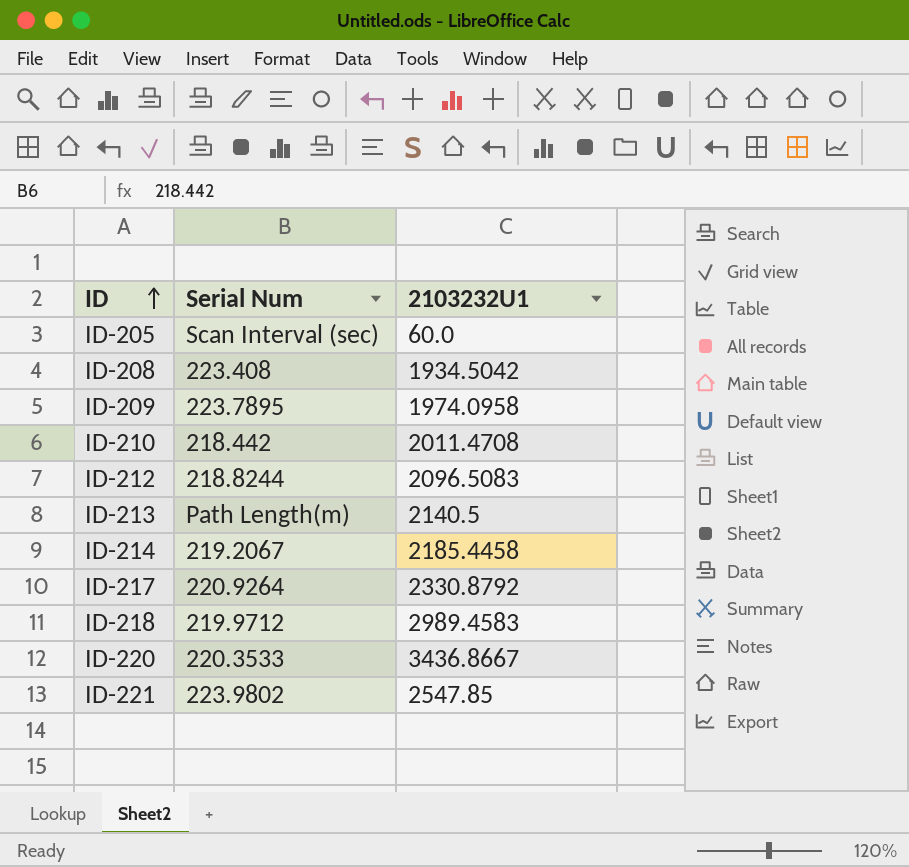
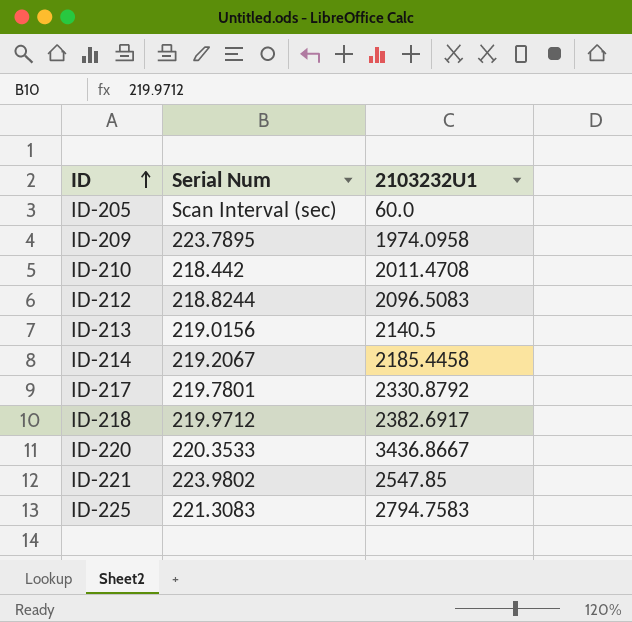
row ID-208: 223.408 | 1934.5042 -> none
ID-213 | Serial Num: Path Length(m) -> 219.0156
ID-217 | Serial Num: 220.9264 -> 219.7801
ID-218 | 2103232U1: 2989.4583 -> 2382.6917
row ID-225: none -> 221.3083 | 2794.7583

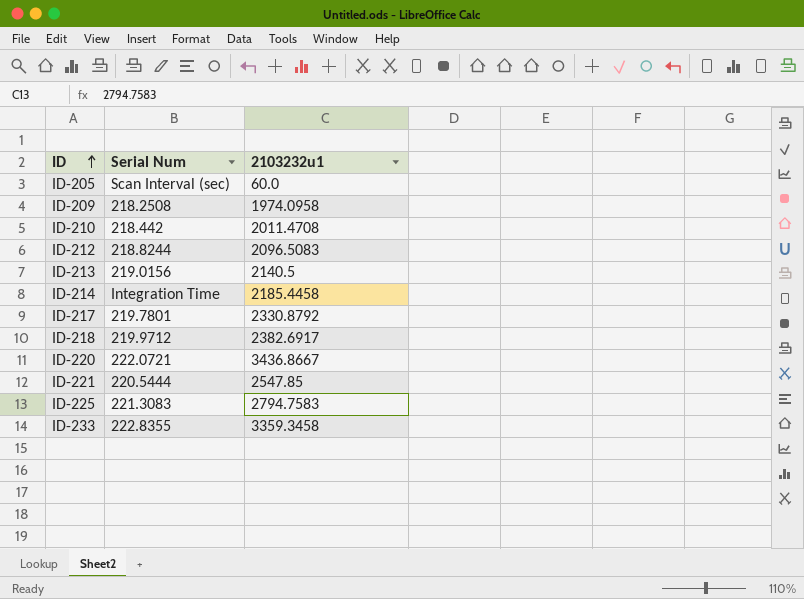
column name: 2103232U1 -> 2103232u1
ID-209 | Serial Num: 223.7895 -> 218.2508
ID-214 | Serial Num: 219.2067 -> Integration Time
ID-220 | Serial Num: 220.3533 -> 222.0721
ID-221 | Serial Num: 223.9802 -> 220.5444
row ID-233: none -> 222.8355 | 3359.3458

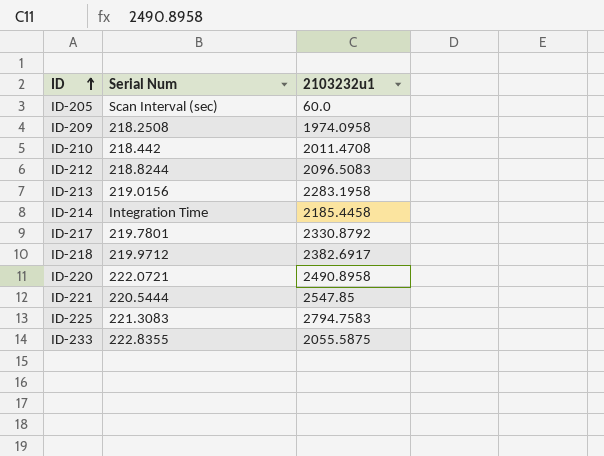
ID-213 | 2103232u1: 2140.5 -> 2283.1958
ID-220 | 2103232u1: 3436.8667 -> 2490.8958
ID-233 | 2103232u1: 3359.3458 -> 2055.5875

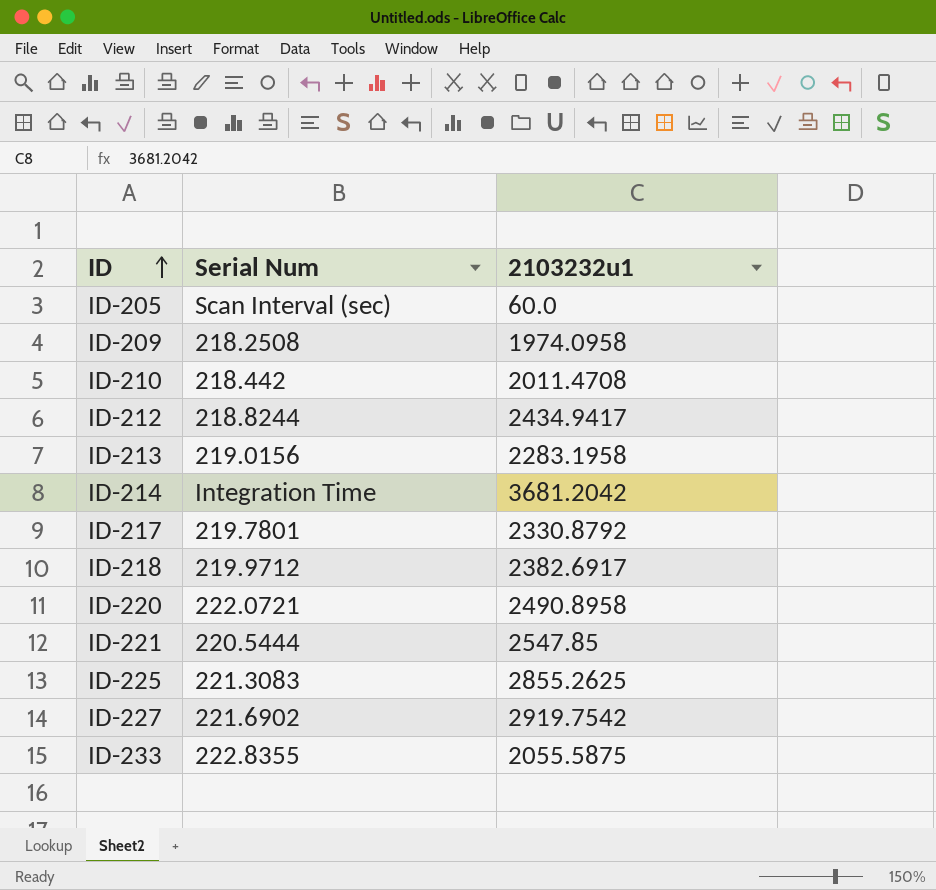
ID-212 | 2103232u1: 2096.5083 -> 2434.9417
ID-214 | 2103232u1: 2185.4458 -> 3681.2042
ID-225 | 2103232u1: 2794.7583 -> 2855.2625
row ID-227: none -> 221.6902 | 2919.7542

